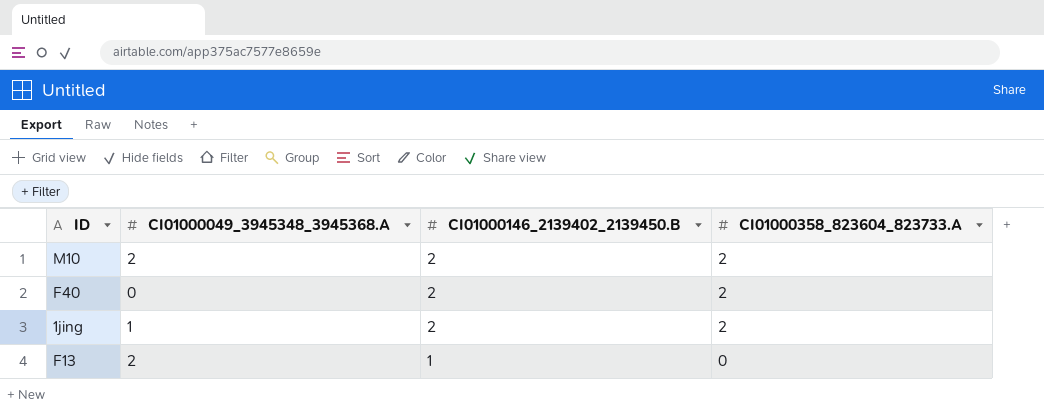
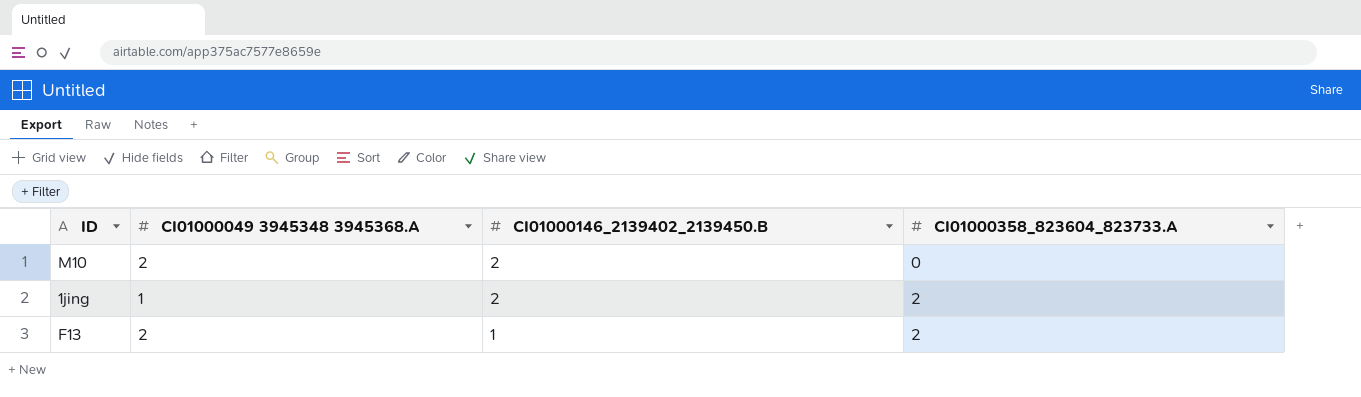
column name: CI01000049_3945348_3945368.A -> CI01000049 3945348 3945368.A
row F40: 0 | 2 | 2 -> none
M10 | CI01000358_823604_823733.A: 2 -> 0
F13 | CI01000358_823604_823733.A: 0 -> 2

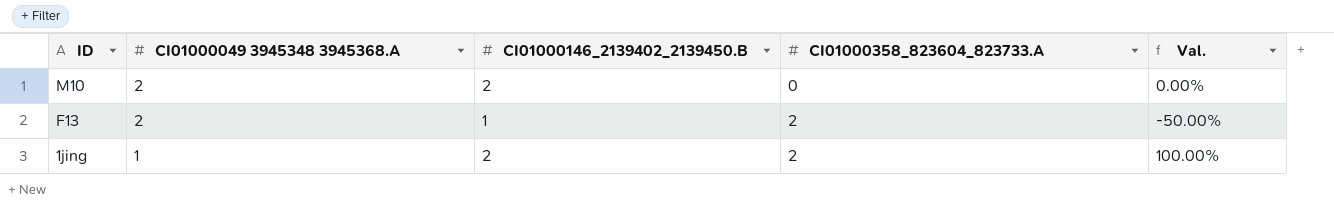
row order: CI01000146_2139402_2139450.B descending -> ID descending
column Val. | formula: none -> ([CI01000146_2139402_2139450.B] - [CI01000049 3945348 3945368.A]) / [CI01000049 3945348 3945368.A]

